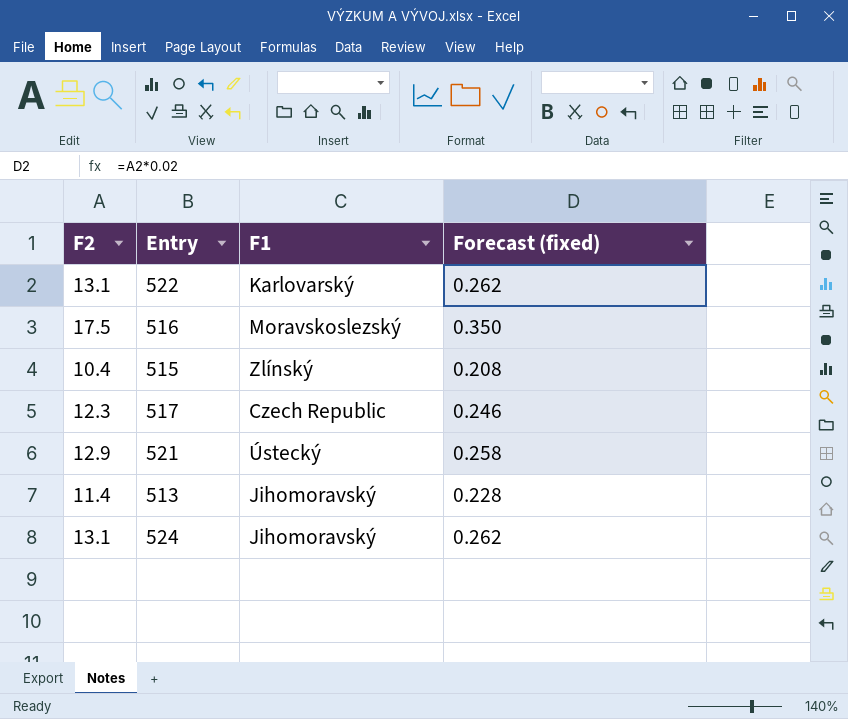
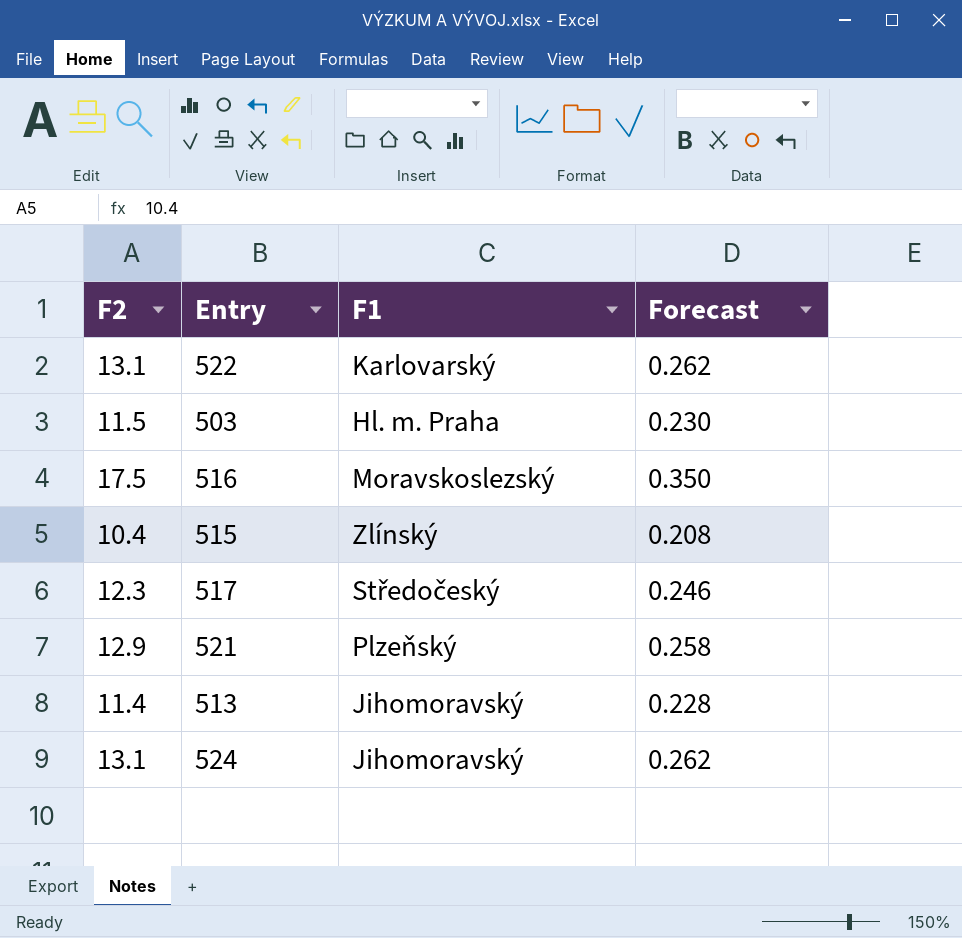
column name: Forecast (fixed) -> Forecast
row 503: none -> 11.5 | Hl. m. Praha | 0.230
517 | F1: Czech Republic -> Středočeský
521 | F1: Ústecký -> Plzeňský

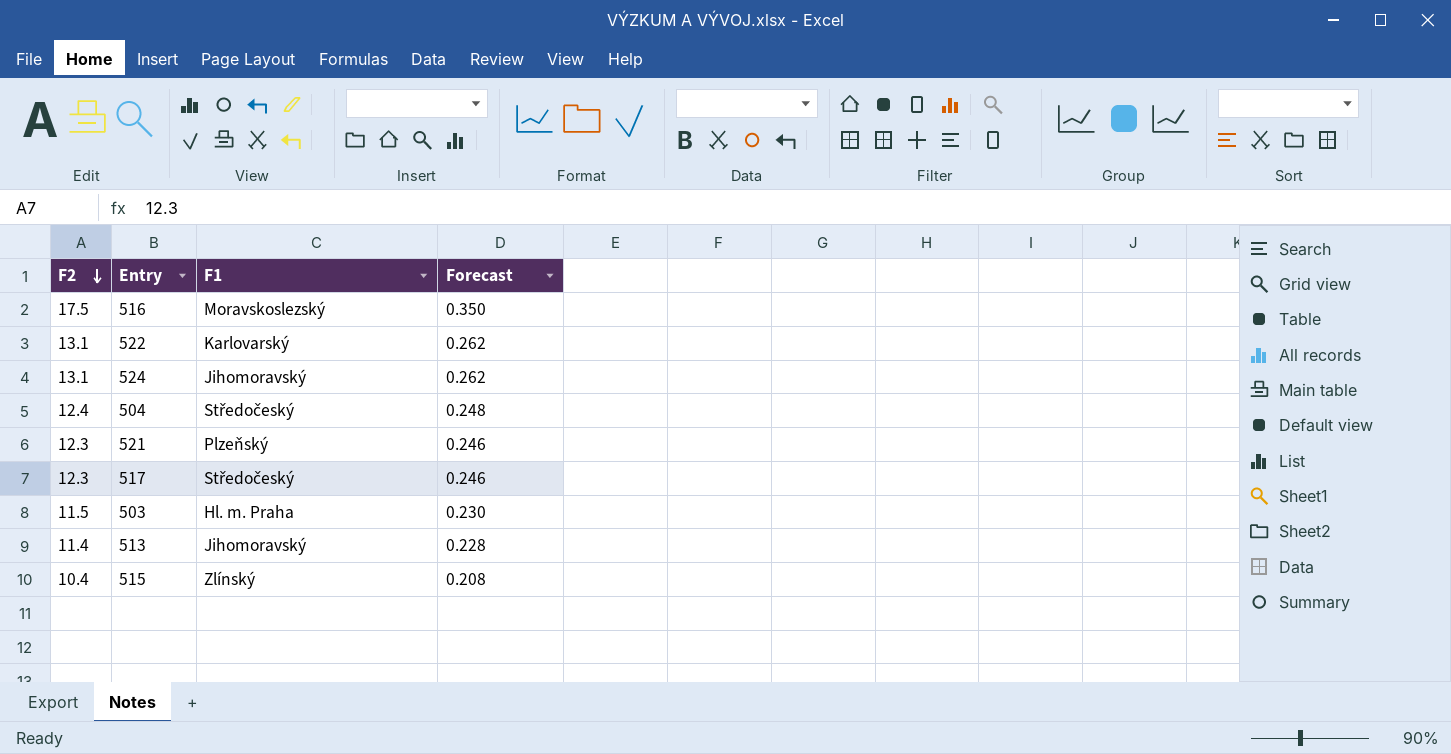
row order: none -> F2 descending
row 504: none -> 12.4 | Středočeský | 0.248
521 | F2: 12.9 -> 12.3
521 | Forecast: 0.258 -> 0.246

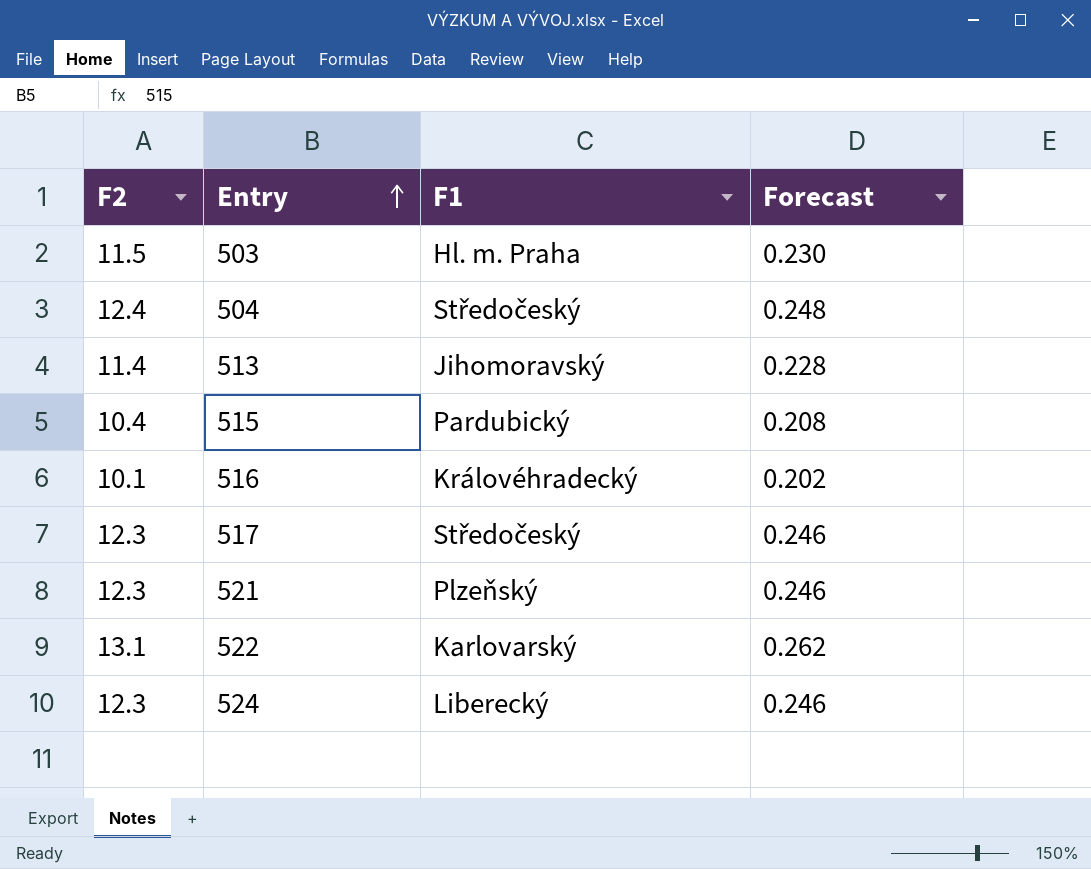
row order: F2 descending -> Entry ascending
515 | F1: Zlínský -> Pardubický
516 | F2: 17.5 -> 10.1
516 | F1: Moravskoslezský -> Královéhradecký
516 | Forecast: 0.350 -> 0.202
524 | F2: 13.1 -> 12.3
524 | F1: Jihomoravský -> Liberecký
524 | Forecast: 0.262 -> 0.246

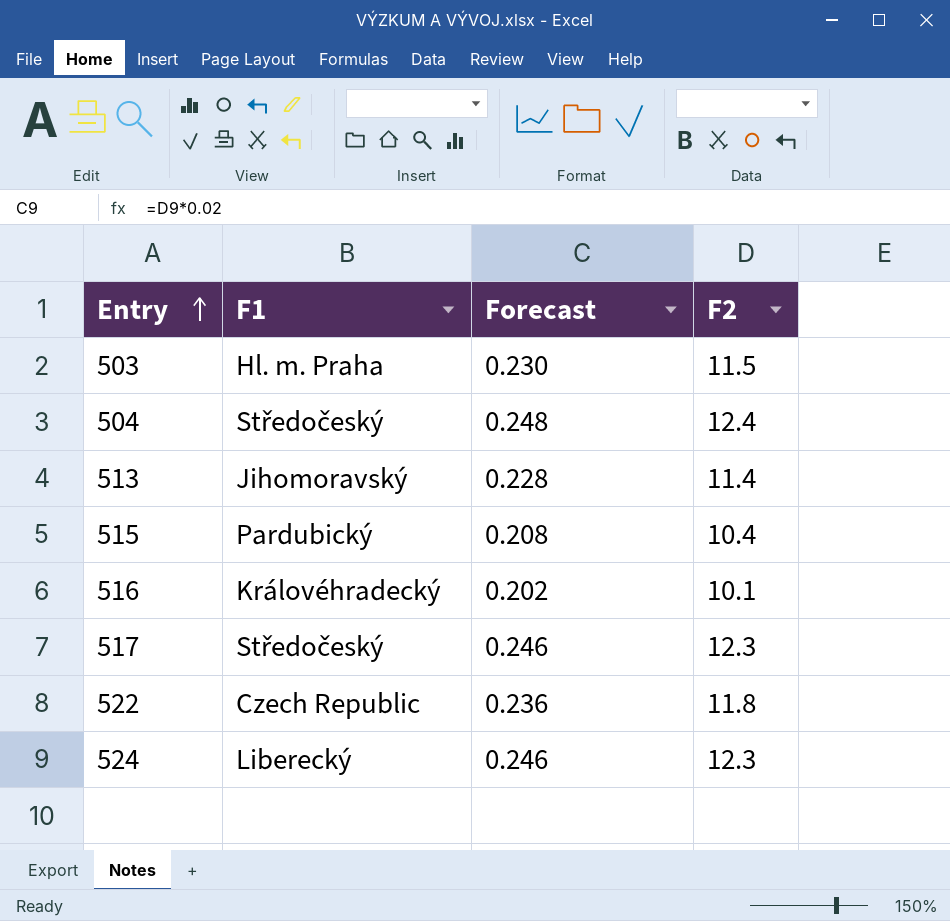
column F2 | position: 1 -> 4
row 521: 12.3 | Plzeňský | 0.246 -> none
522 | F1: Karlovarský -> Czech Republic
522 | Forecast: 0.262 -> 0.236
522 | F2: 13.1 -> 11.8

